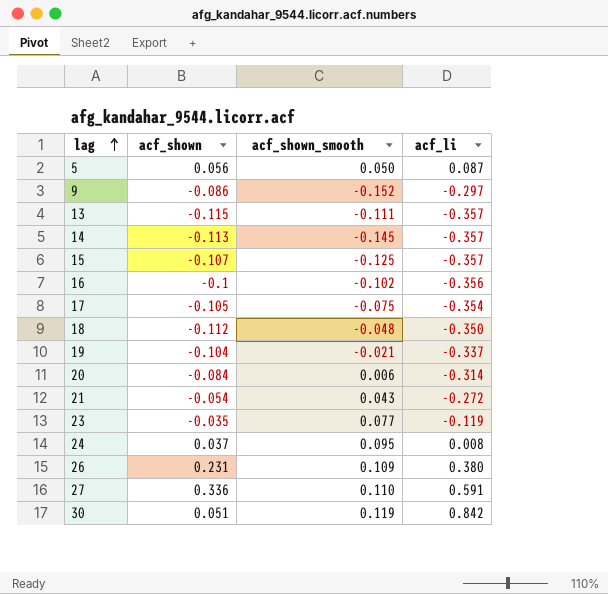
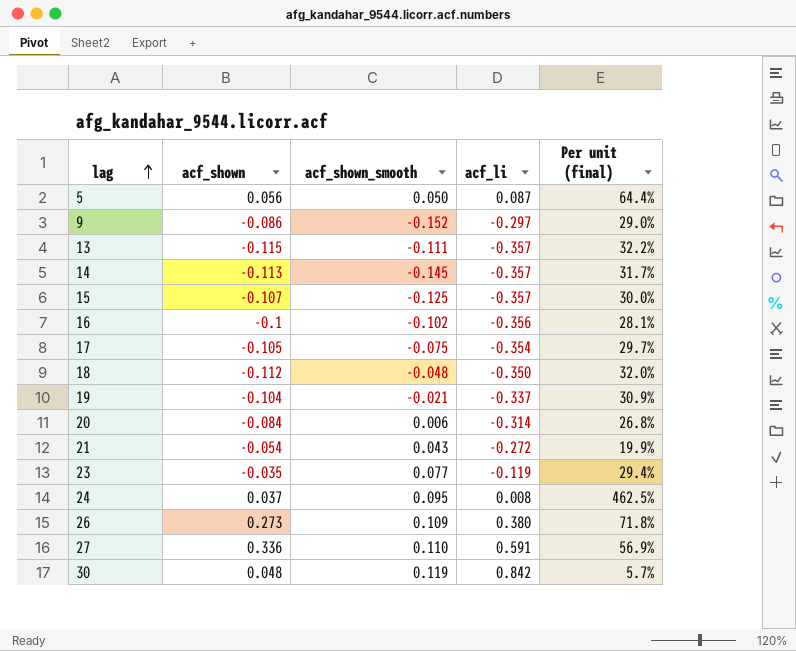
column Per unit (final) | formula: none -> [acf_shown] / [acf_li]
26 | acf_shown: 0.231 -> 0.273
30 | acf_shown: 0.051 -> 0.048

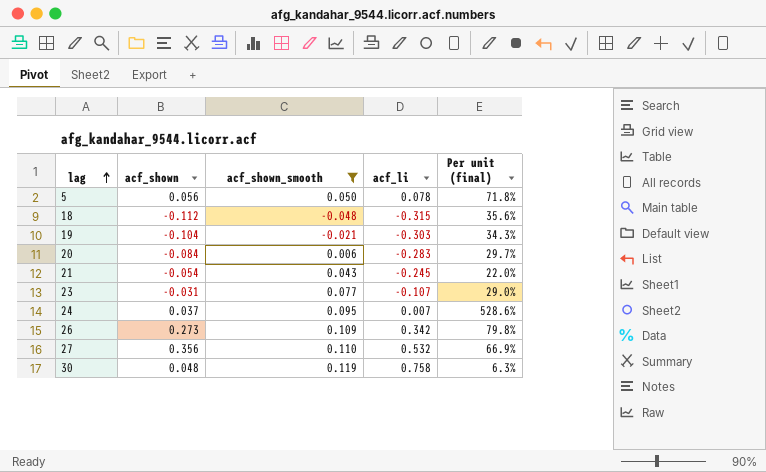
filter: none -> acf_shown_smooth >= -0.048
5 | acf_li: 0.087 -> 0.078
5 | Per unit (final): 64.4% -> 71.8%
18 | acf_li: -0.350 -> -0.315
18 | Per unit (final): 32.0% -> 35.6%
19 | acf_li: -0.337 -> -0.303
19 | Per unit (final): 30.9% -> 34.3%
20 | acf_li: -0.314 -> -0.283
20 | Per unit (final): 26.8% -> 29.7%
21 | acf_li: -0.272 -> -0.245
21 | Per unit (final): 19.9% -> 22.0%
23 | acf_shown: -0.035 -> -0.031
23 | acf_li: -0.119 -> -0.107
23 | Per unit (final): 29.4% -> 29.0%
24 | acf_li: 0.008 -> 0.007
24 | Per unit (final): 462.5% -> 528.6%
26 | acf_li: 0.380 -> 0.342
26 | Per unit (final): 71.8% -> 79.8%
27 | acf_shown: 0.336 -> 0.356
27 | acf_li: 0.591 -> 0.532
27 | Per unit (final): 56.9% -> 66.9%
30 | acf_li: 0.842 -> 0.758
30 | Per unit (final): 5.7% -> 6.3%

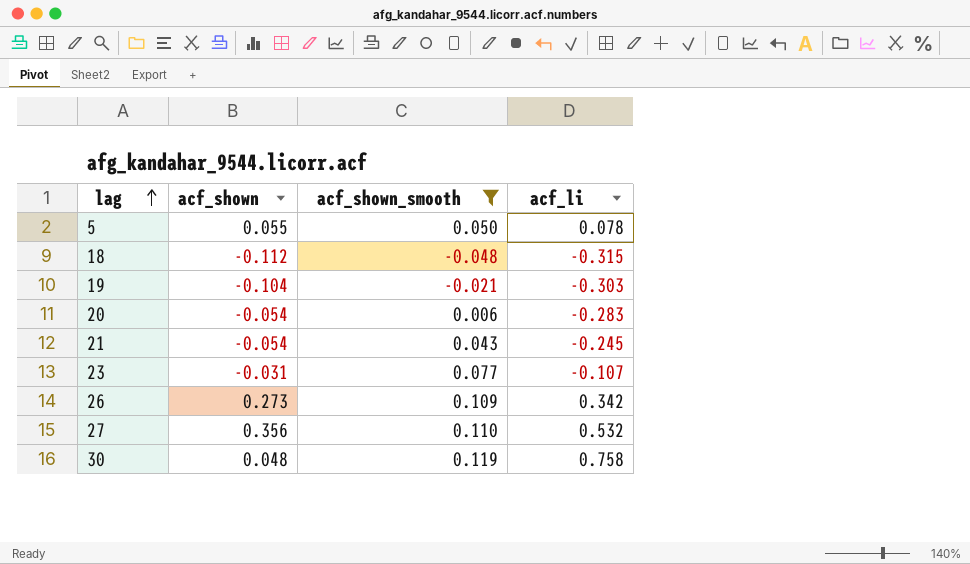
column Per unit (final) | formula: [acf_shown] / [acf_li] -> none
row 24: 0.037 | 0.095 | 0.007 | 528.6% -> none
5 | acf_shown: 0.056 -> 0.055
20 | acf_shown: -0.084 -> -0.054

